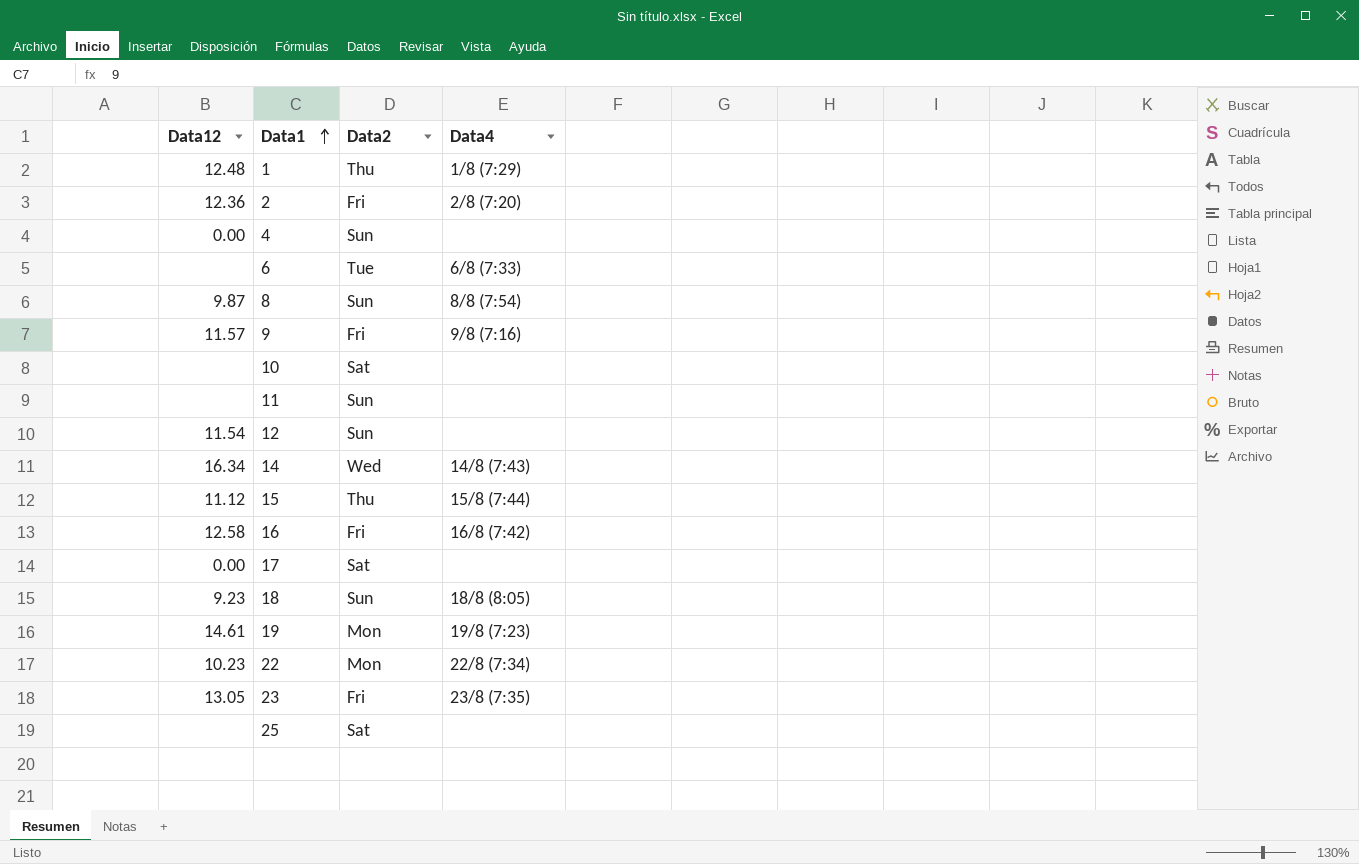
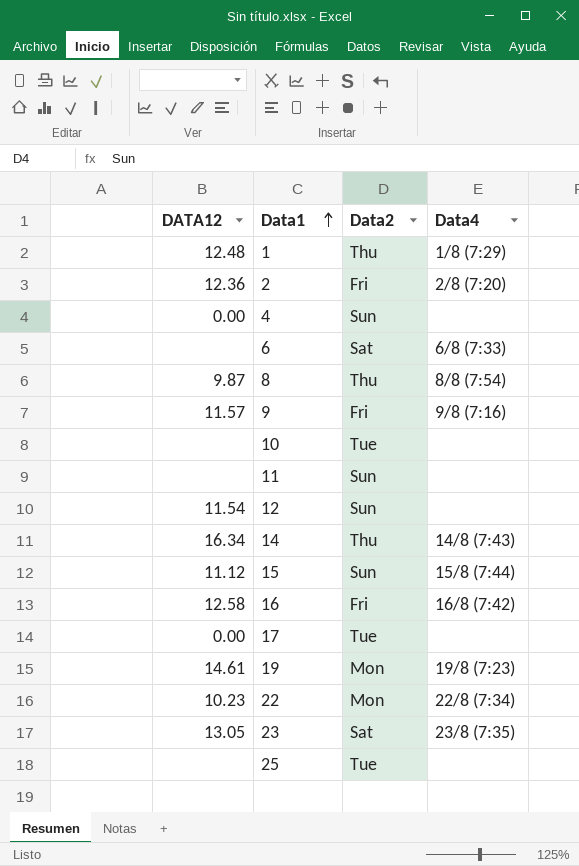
column name: Data12 -> DATA12
row 18: 9.23 | Sun | 18/8 (8:05) -> none
6 | Data2: Tue -> Sat
8 | Data2: Sun -> Thu
10 | Data2: Sat -> Tue
14 | Data2: Wed -> Thu
15 | Data2: Thu -> Sun
17 | Data2: Sat -> Tue
23 | Data2: Fri -> Sat
25 | Data2: Sat -> Tue

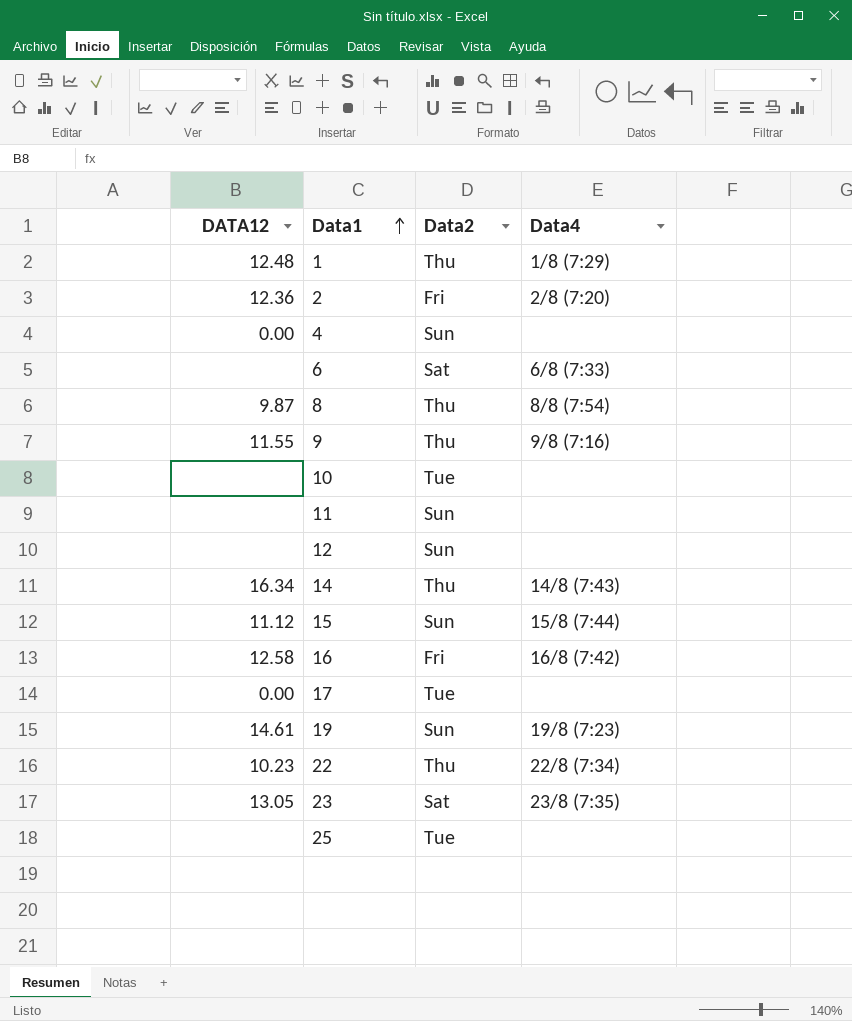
9 | DATA12: 11.57 -> 11.55
9 | Data2: Fri -> Thu
12 | DATA12: 11.54 -> none
19 | Data2: Mon -> Sun
22 | Data2: Mon -> Thu

